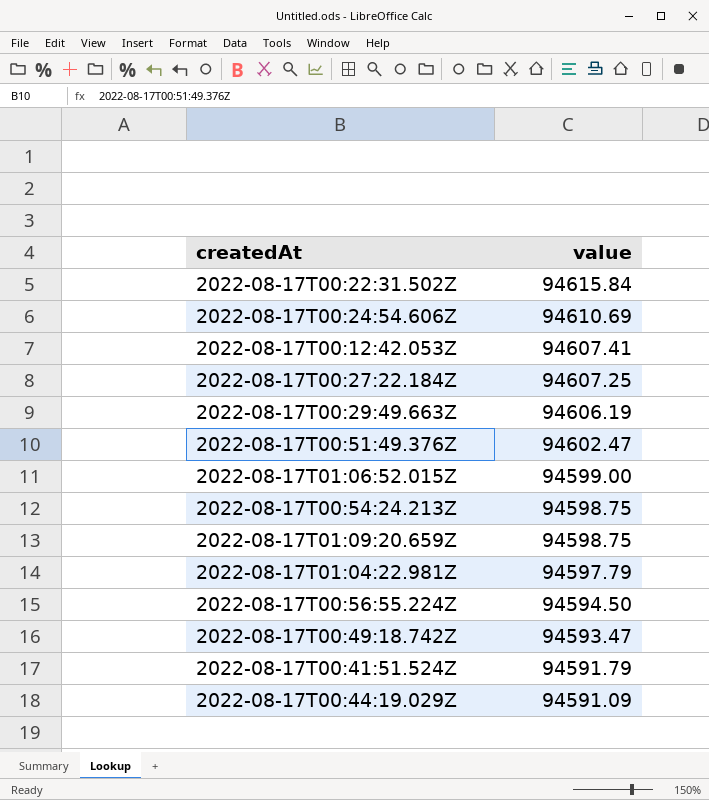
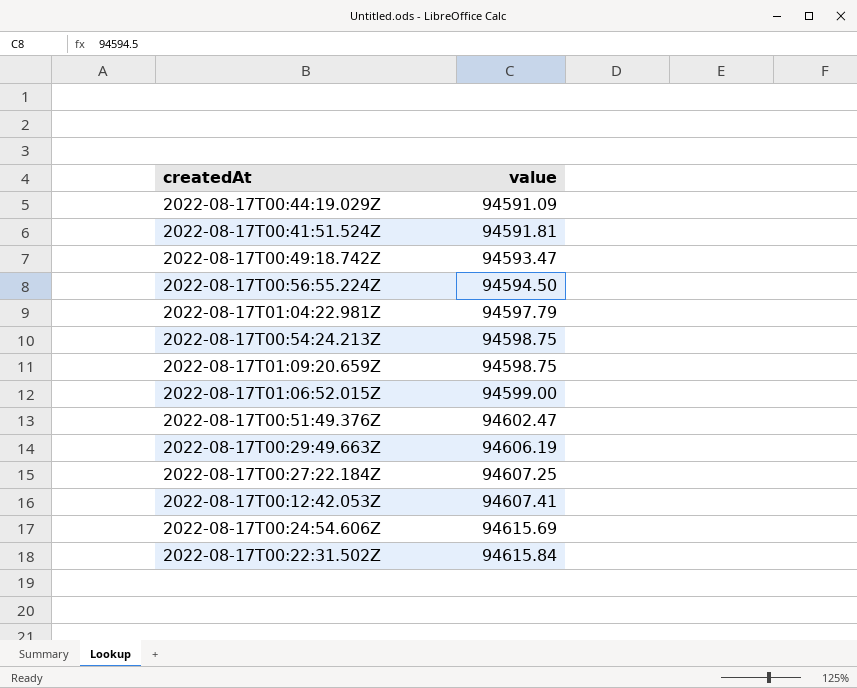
row order: value descending -> value ascending
2022-08-17T00:41:51.524Z | value: 94591.79 -> 94591.81
2022-08-17T00:24:54.606Z | value: 94610.69 -> 94615.69

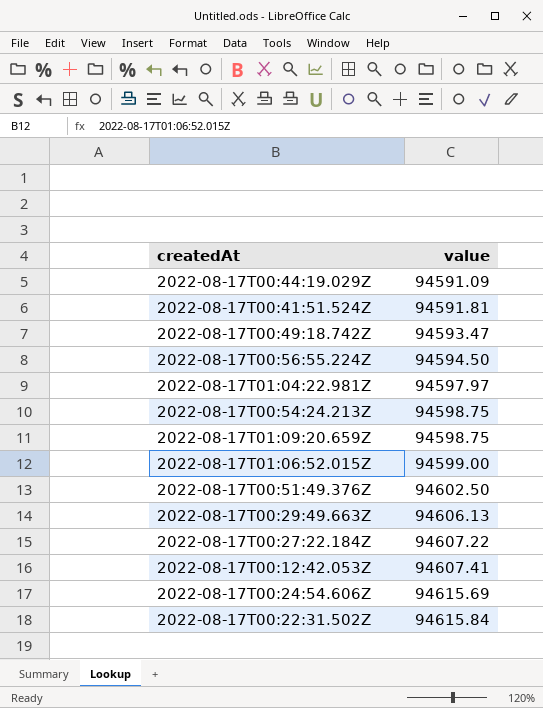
2022-08-17T01:04:22.981Z | value: 94597.79 -> 94597.97
2022-08-17T00:51:49.376Z | value: 94602.47 -> 94602.50
2022-08-17T00:29:49.663Z | value: 94606.19 -> 94606.13
2022-08-17T00:27:22.184Z | value: 94607.25 -> 94607.22

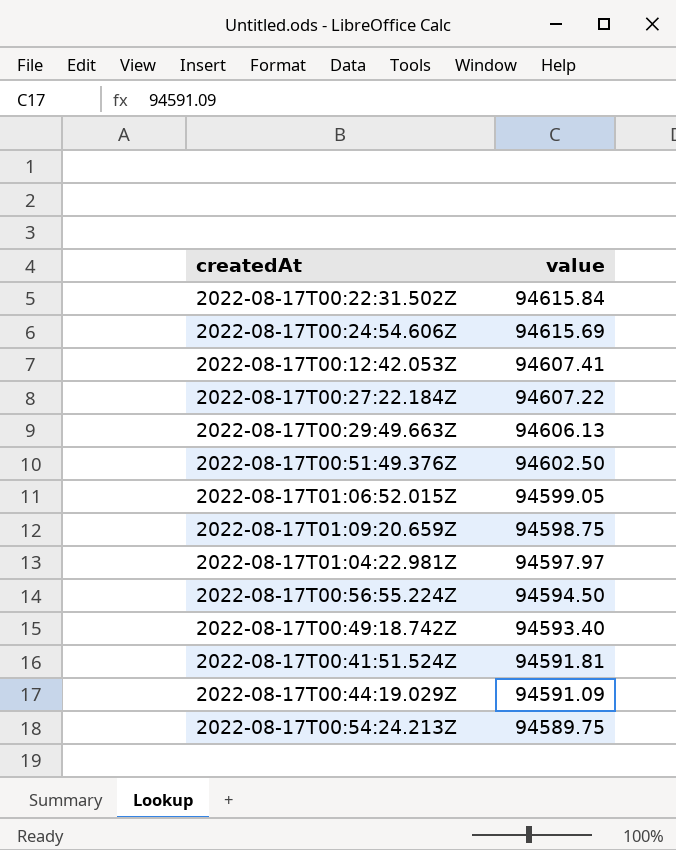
row order: value ascending -> value descending
2022-08-17T01:06:52.015Z | value: 94599.00 -> 94599.05
2022-08-17T00:49:18.742Z | value: 94593.47 -> 94593.40
2022-08-17T00:54:24.213Z | value: 94598.75 -> 94589.75

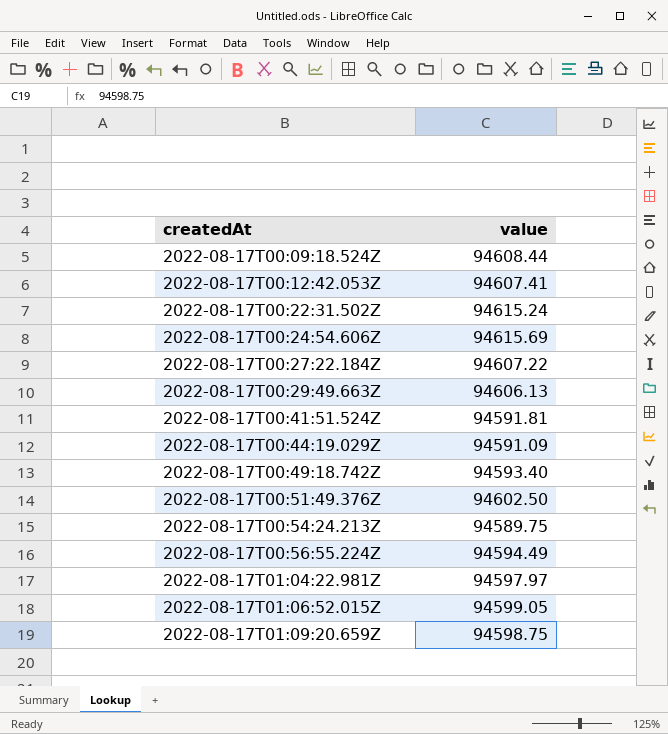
row order: value descending -> createdAt ascending
row 2022-08-17T00:09:18.524Z: none -> 94608.44
2022-08-17T00:22:31.502Z | value: 94615.84 -> 94615.24
2022-08-17T00:56:55.224Z | value: 94594.50 -> 94594.49

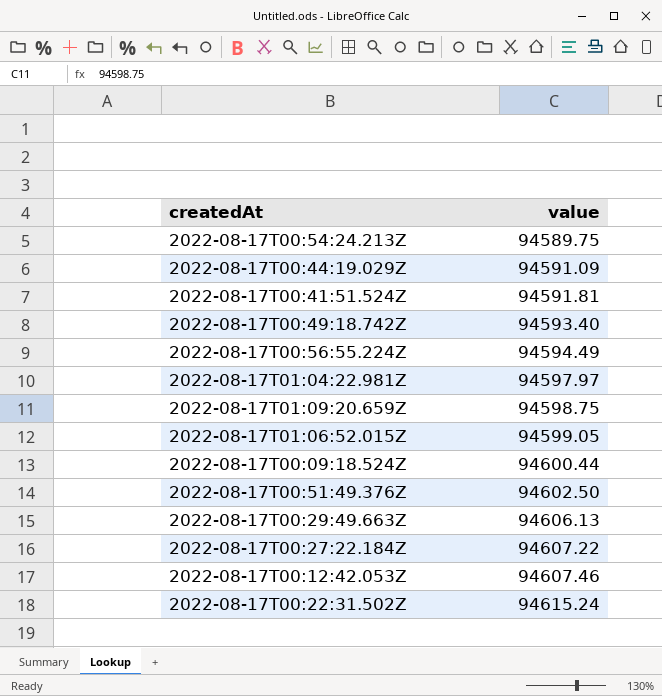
row order: createdAt ascending -> value ascending
row 2022-08-17T00:24:54.606Z: 94615.69 -> none
2022-08-17T00:09:18.524Z | value: 94608.44 -> 94600.44
2022-08-17T00:12:42.053Z | value: 94607.41 -> 94607.46

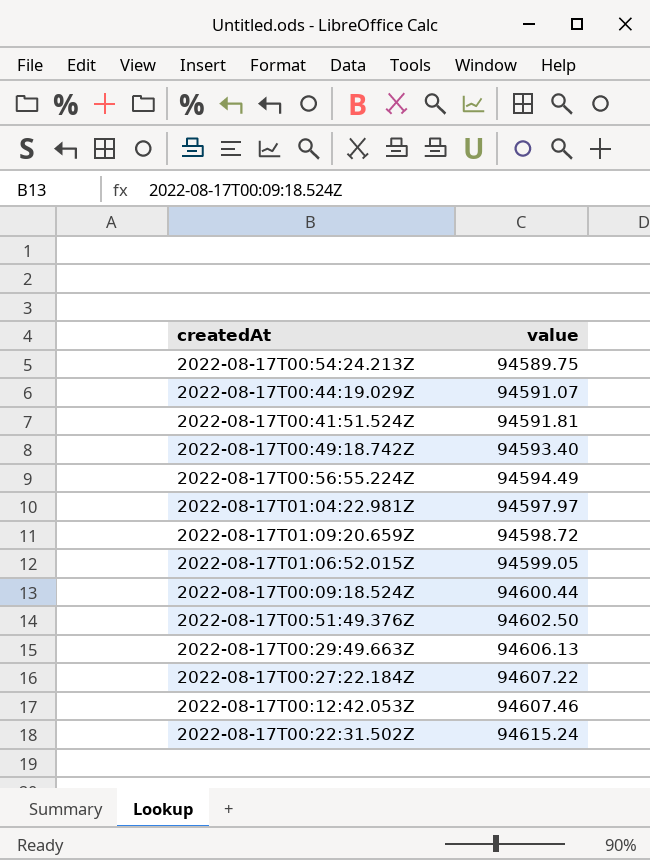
2022-08-17T00:44:19.029Z | value: 94591.09 -> 94591.07
2022-08-17T01:09:20.659Z | value: 94598.75 -> 94598.72

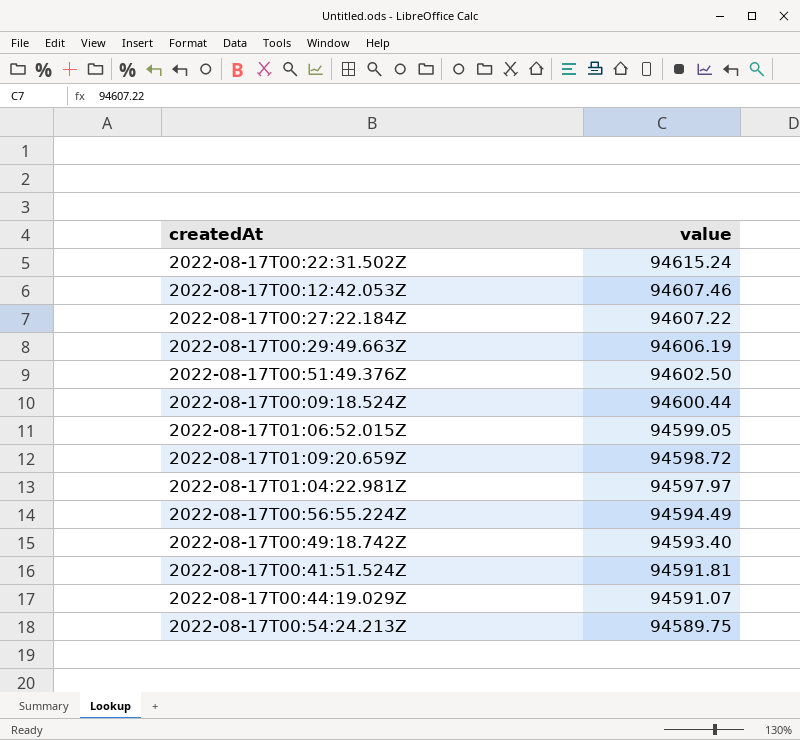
row order: value ascending -> value descending
2022-08-17T00:29:49.663Z | value: 94606.13 -> 94606.19

